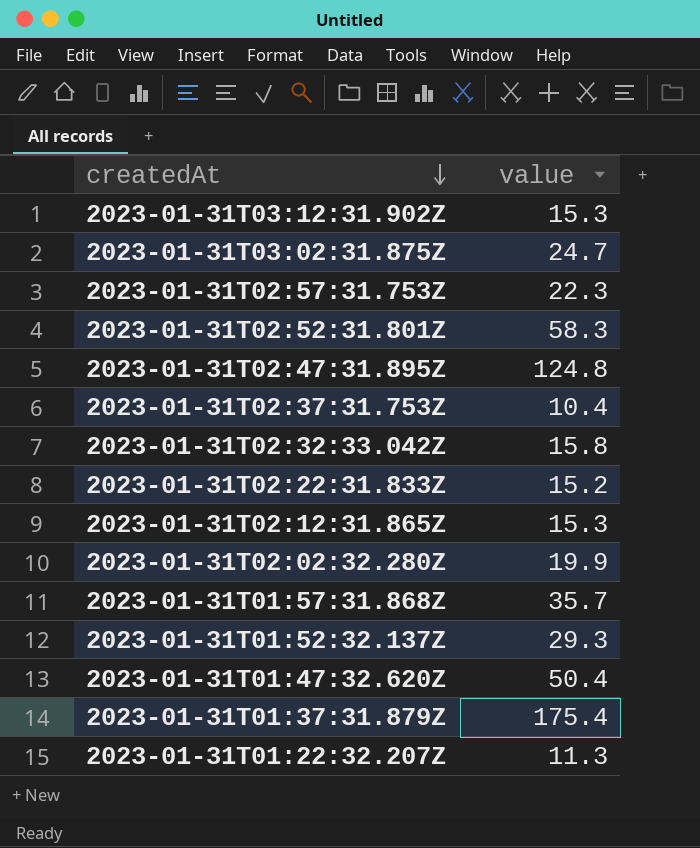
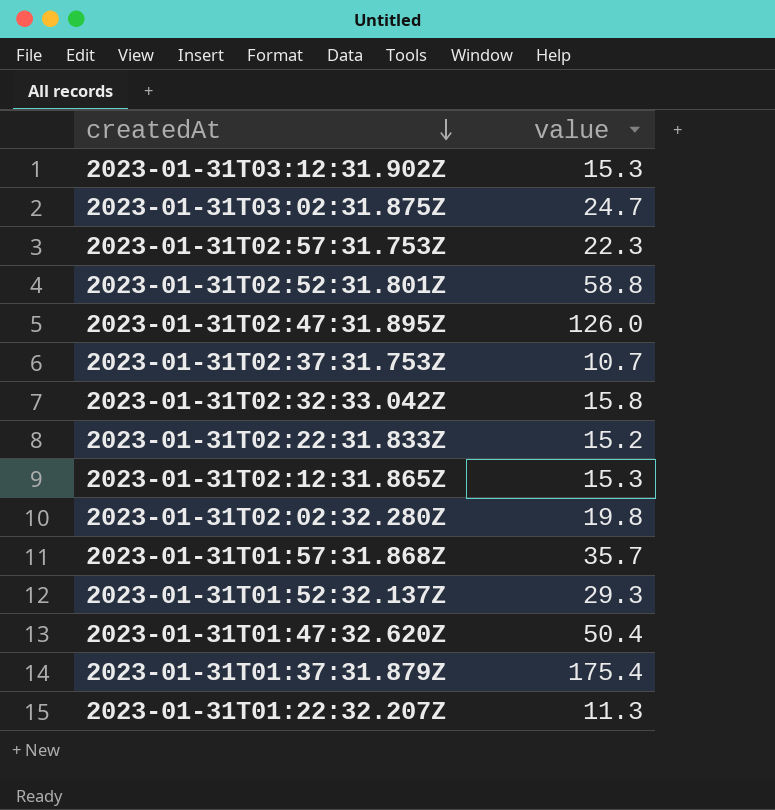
2023-01-31T02:52:31.801Z | value: 58.3 -> 58.8
2023-01-31T02:47:31.895Z | value: 124.8 -> 126.0
2023-01-31T02:37:31.753Z | value: 10.4 -> 10.7
2023-01-31T02:02:32.280Z | value: 19.9 -> 19.8

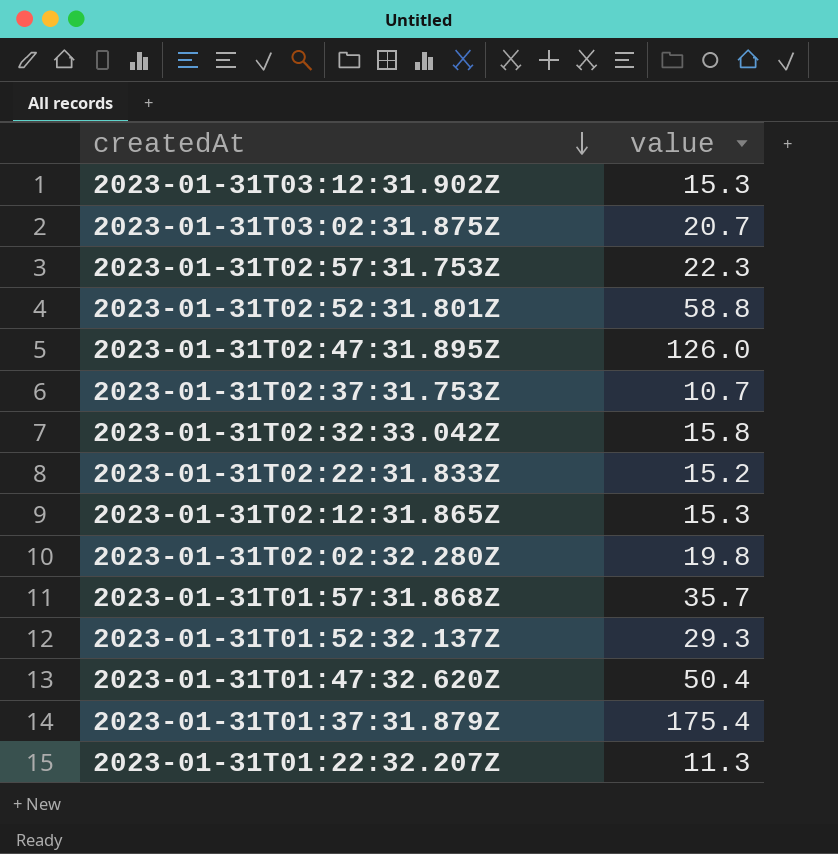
2023-01-31T03:02:31.875Z | value: 24.7 -> 20.7

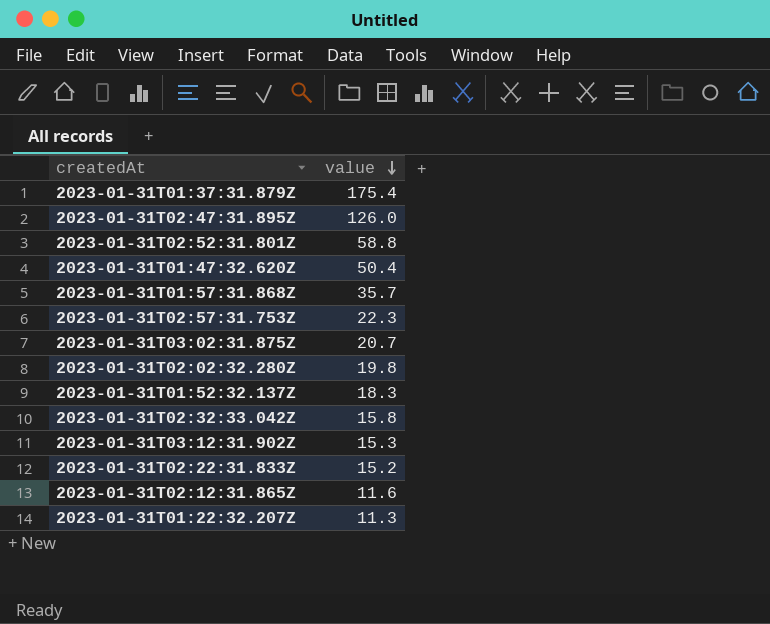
row order: createdAt descending -> value descending
row 2023-01-31T02:37:31.753Z: 10.7 -> none
2023-01-31T01:52:32.137Z | value: 29.3 -> 18.3
2023-01-31T02:12:31.865Z | value: 15.3 -> 11.6

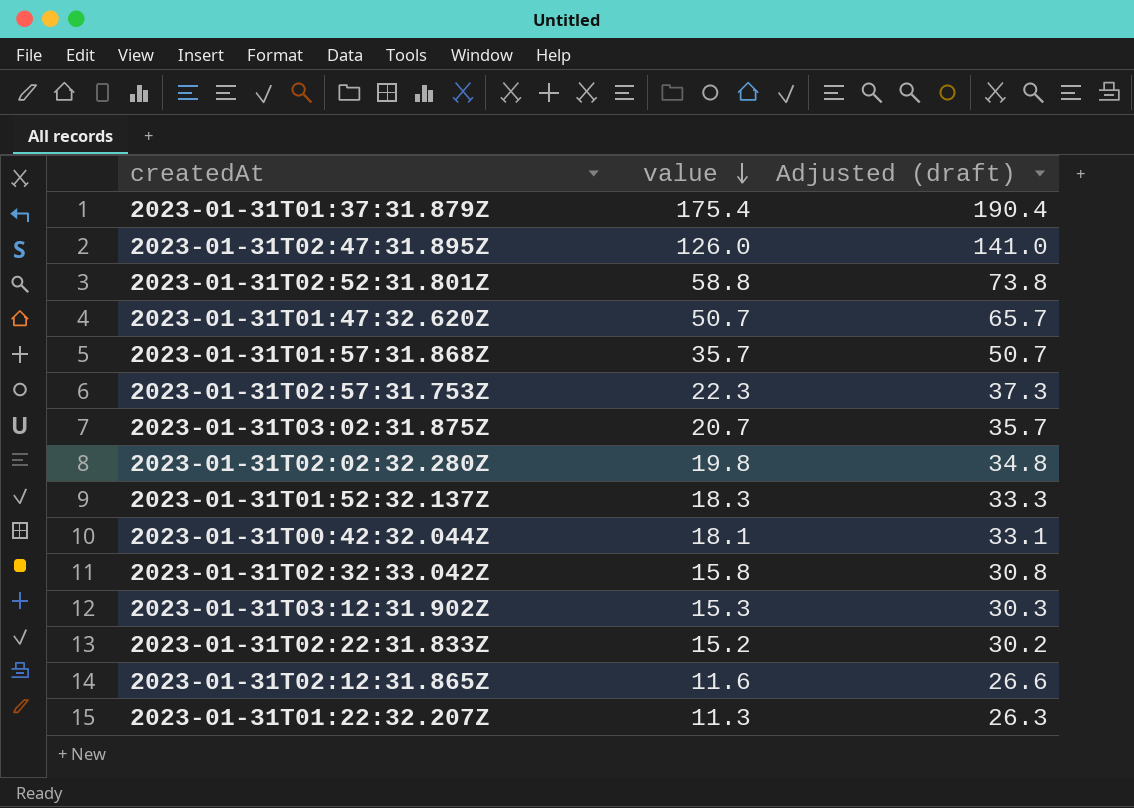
column Adjusted (draft) | formula: none -> [value] + 15
2023-01-31T01:47:32.620Z | value: 50.4 -> 50.7
row 2023-01-31T00:42:32.044Z: none -> 18.1 | 33.1

